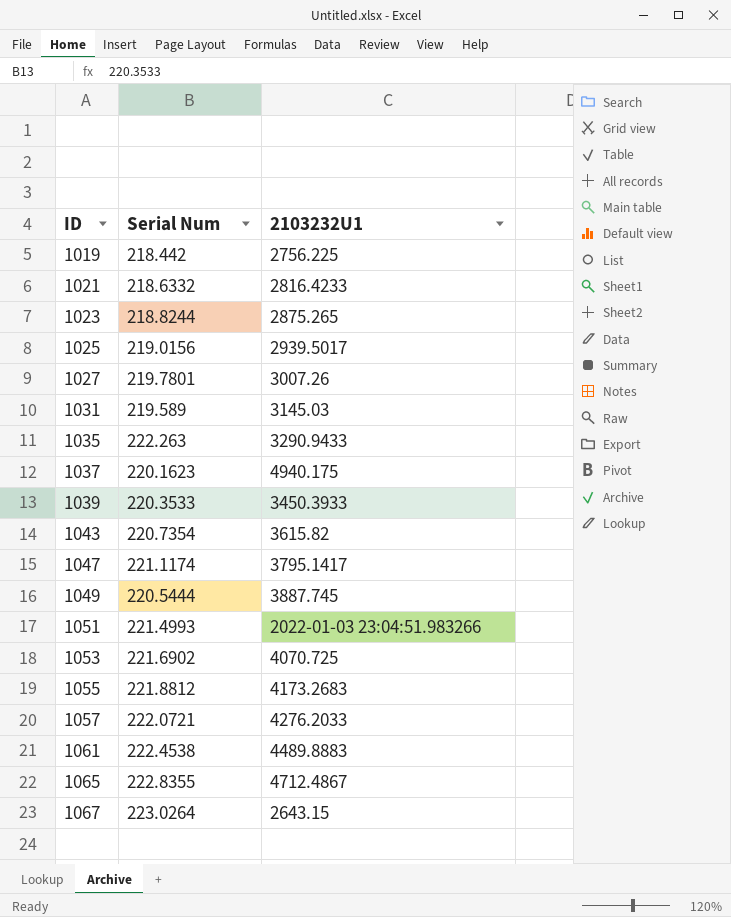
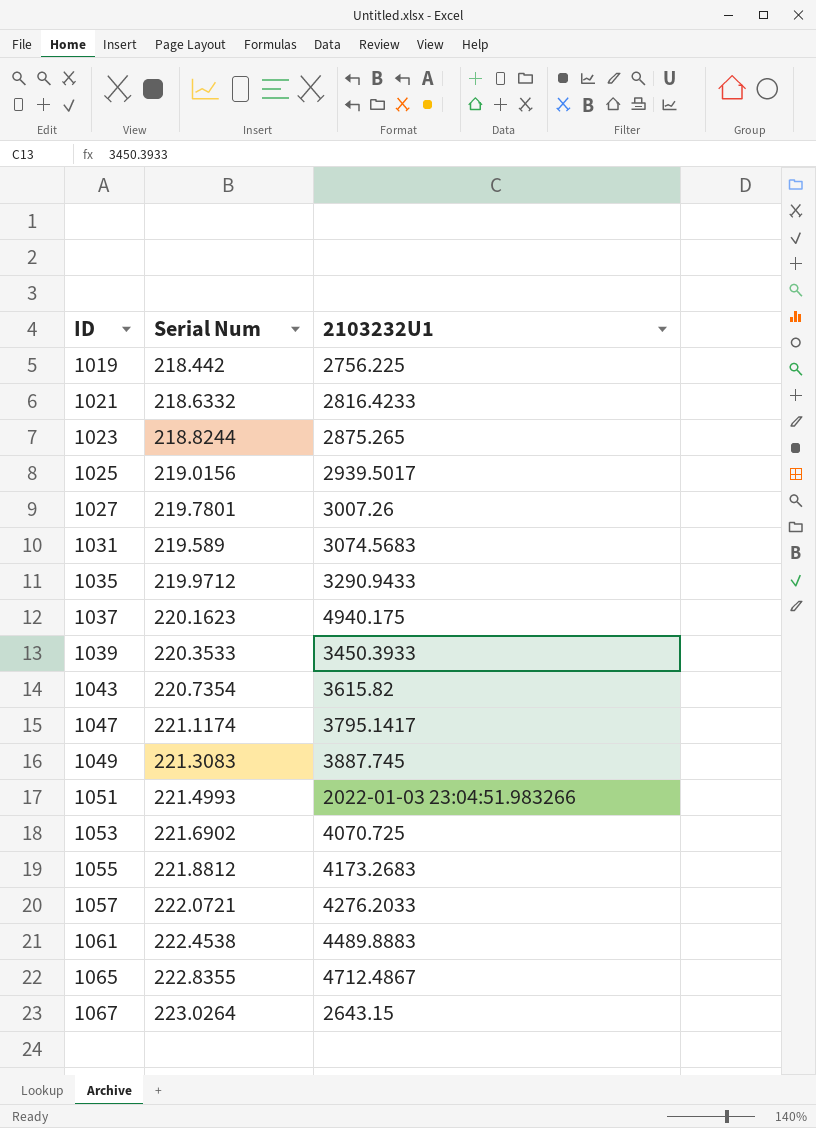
1031 | 2103232U1: 3145.03 -> 3074.5683
1035 | Serial Num: 222.263 -> 219.9712
1049 | Serial Num: 220.5444 -> 221.3083

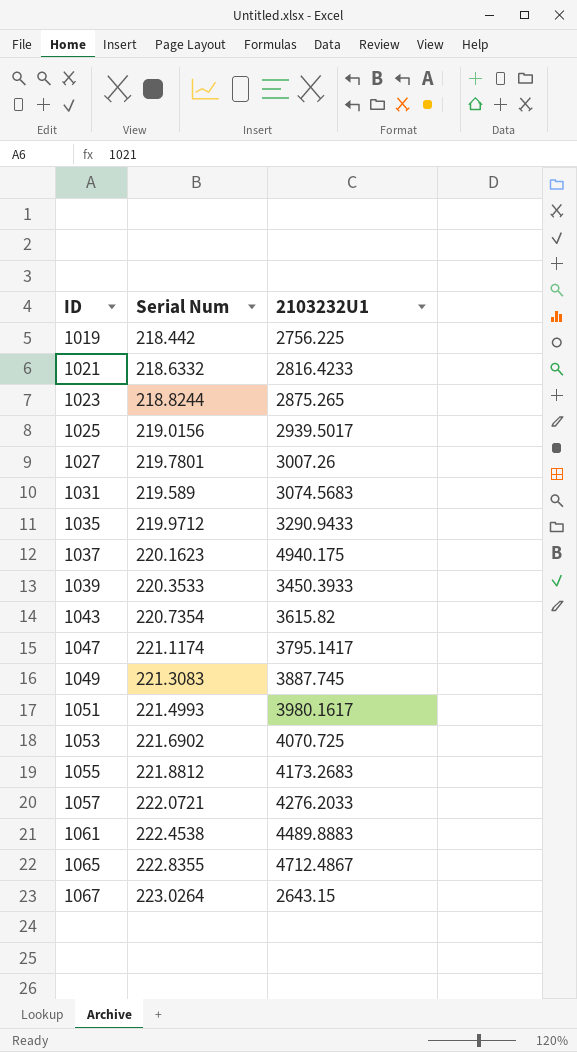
1051 | 2103232U1: 2022-01-03 23:04:51.983266 -> 3980.1617

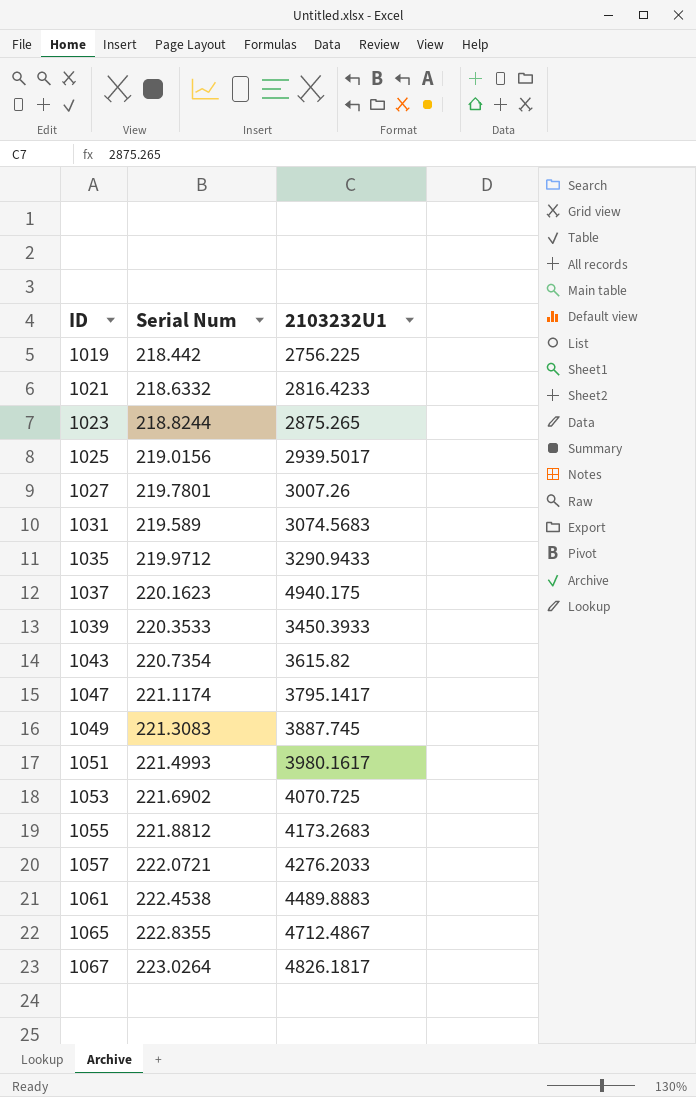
1067 | 2103232U1: 2643.15 -> 4826.1817

